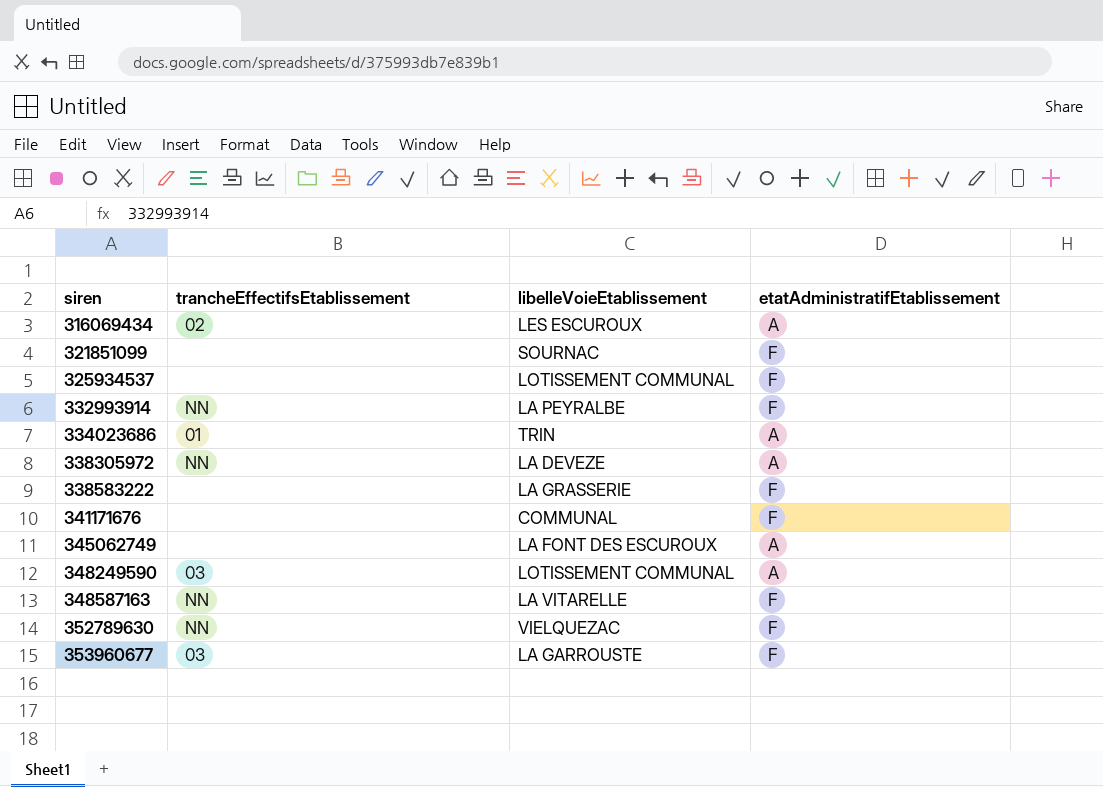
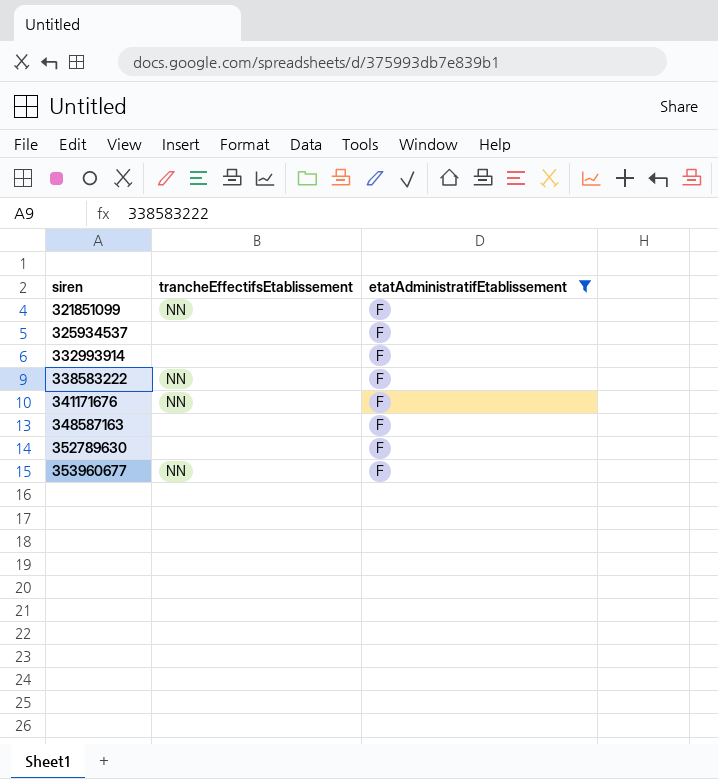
filter: none -> etatAdministratifEtablissement = F
column libelleVoieEtablissement | position: 3 -> none
321851099 | trancheEffectifsEtablissement: none -> NN
332993914 | trancheEffectifsEtablissement: NN -> none
338583222 | trancheEffectifsEtablissement: none -> NN
341171676 | trancheEffectifsEtablissement: none -> NN
348587163 | trancheEffectifsEtablissement: NN -> none
352789630 | trancheEffectifsEtablissement: NN -> none
353960677 | trancheEffectifsEtablissement: 03 -> NN

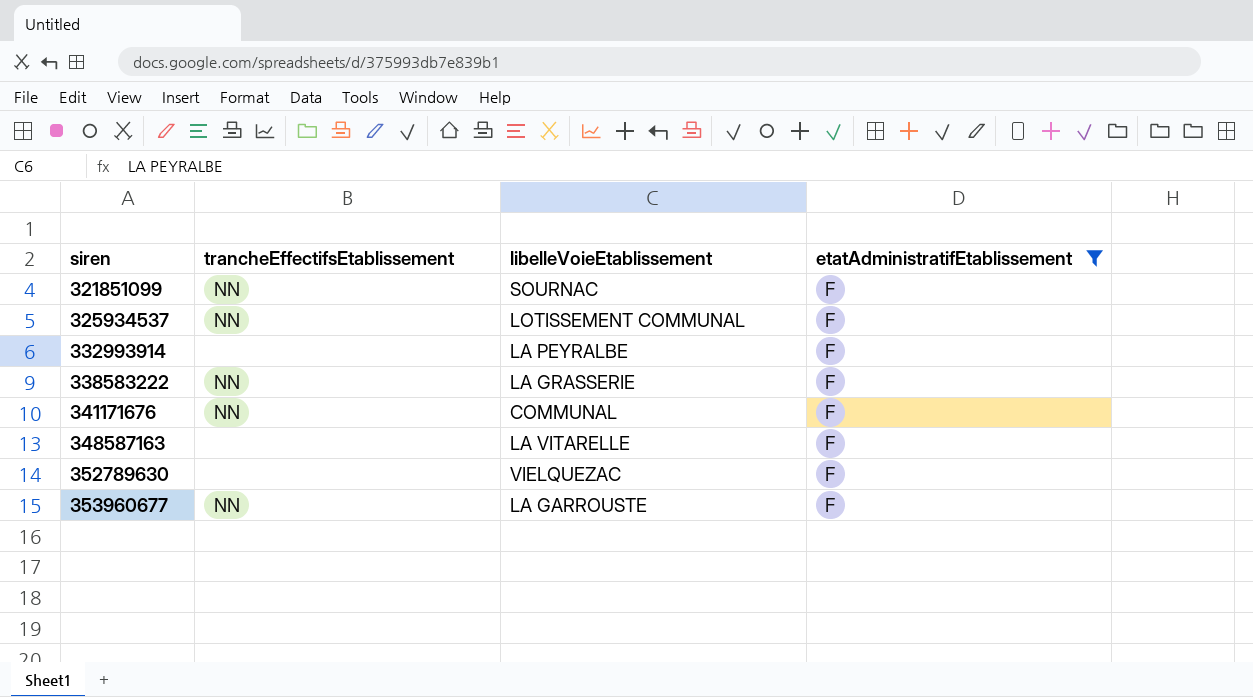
column libelleVoieEtablissement | position: none -> 3
325934537 | trancheEffectifsEtablissement: none -> NN

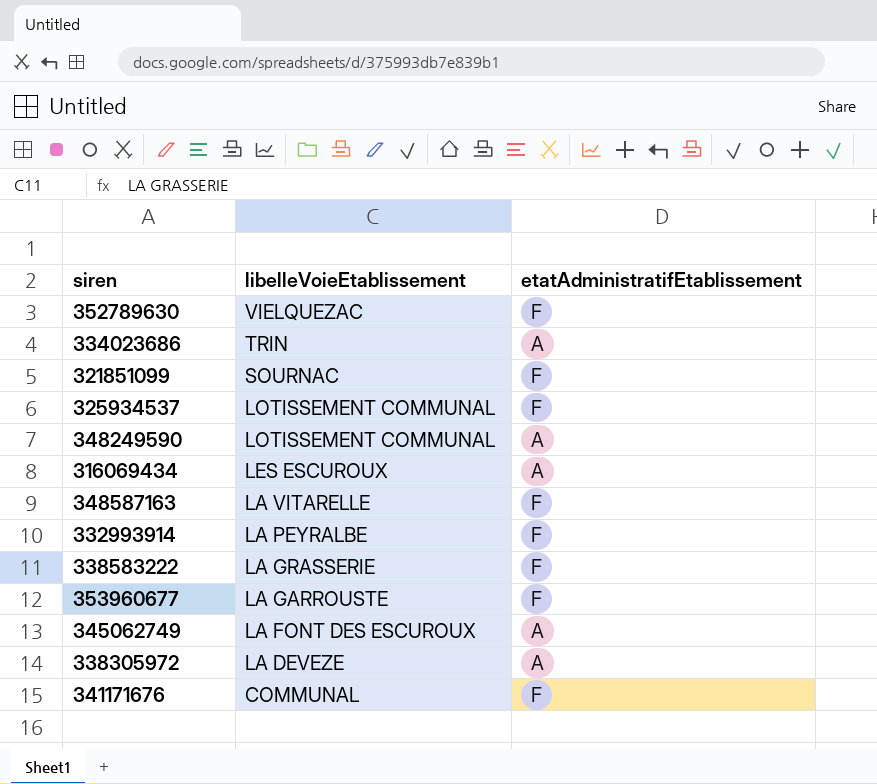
filter: etatAdministratifEtablissement = F -> none
row order: siren ascending -> libelleVoieEtablissement descending
column trancheEffectifsEtablissement | position: 2 -> none

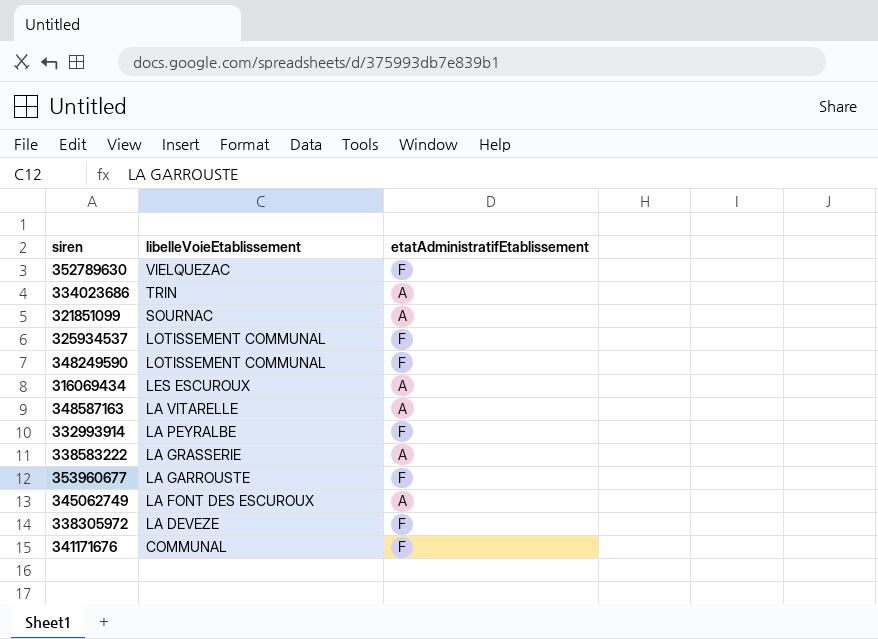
321851099 | etatAdministratifEtablissement: F -> A
348249590 | etatAdministratifEtablissement: A -> F
348587163 | etatAdministratifEtablissement: F -> A
338583222 | etatAdministratifEtablissement: F -> A
338305972 | etatAdministratifEtablissement: A -> F

